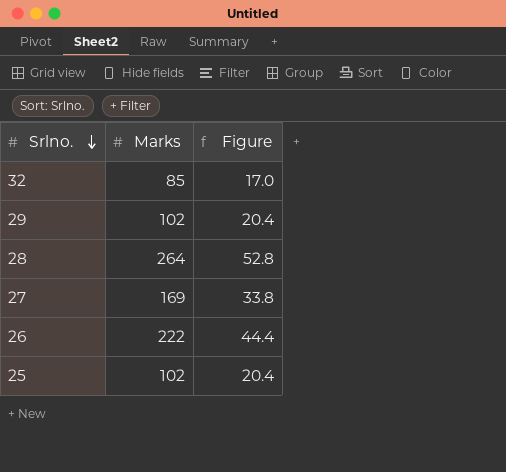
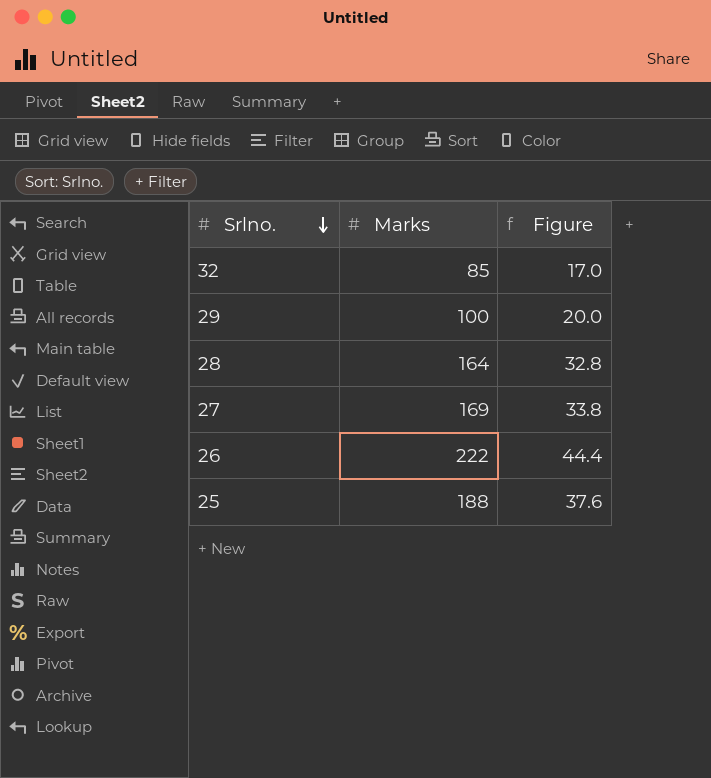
29 | Marks: 102 -> 100
29 | Figure: 20.4 -> 20.0
28 | Marks: 264 -> 164
28 | Figure: 52.8 -> 32.8
25 | Marks: 102 -> 188
25 | Figure: 20.4 -> 37.6

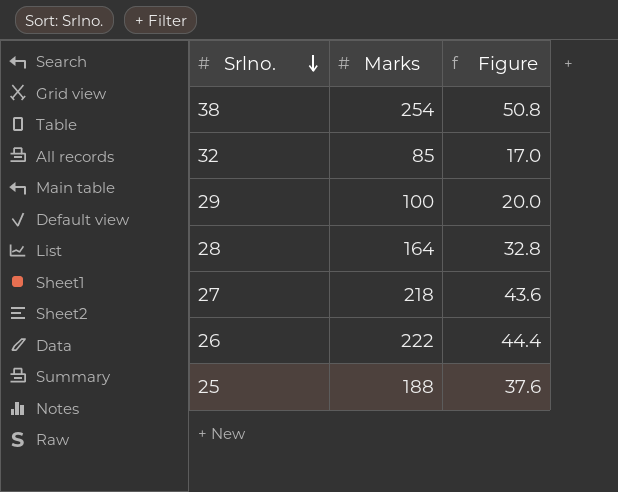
row 38: none -> 254 | 50.8
27 | Marks: 169 -> 218
27 | Figure: 33.8 -> 43.6

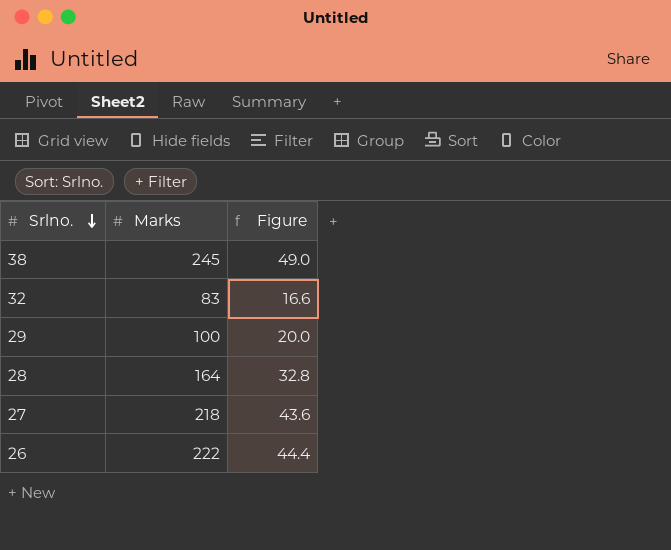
row 25: 188 | 37.6 -> none
38 | Marks: 254 -> 245
38 | Figure: 50.8 -> 49.0
32 | Marks: 85 -> 83
32 | Figure: 17.0 -> 16.6

